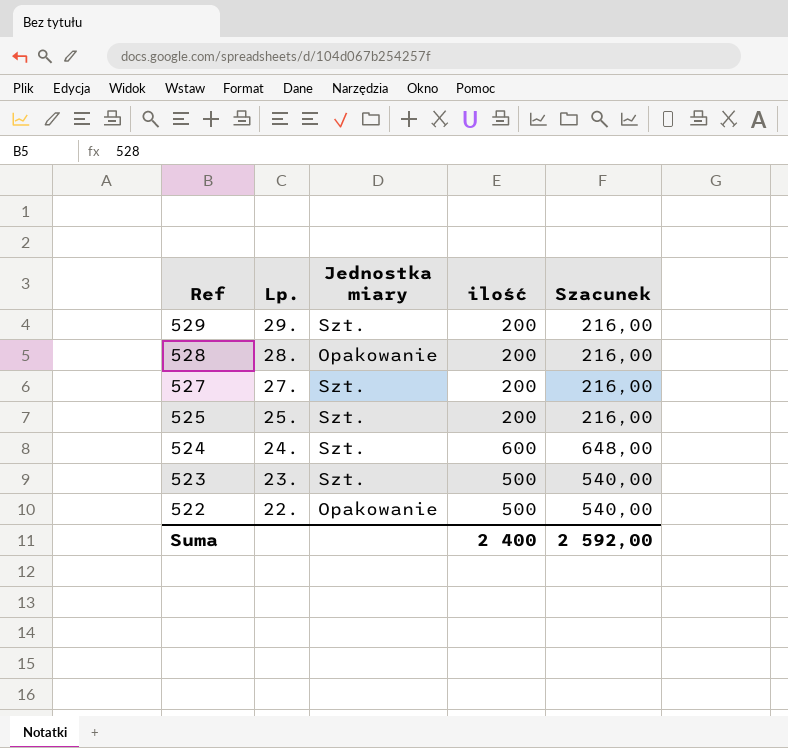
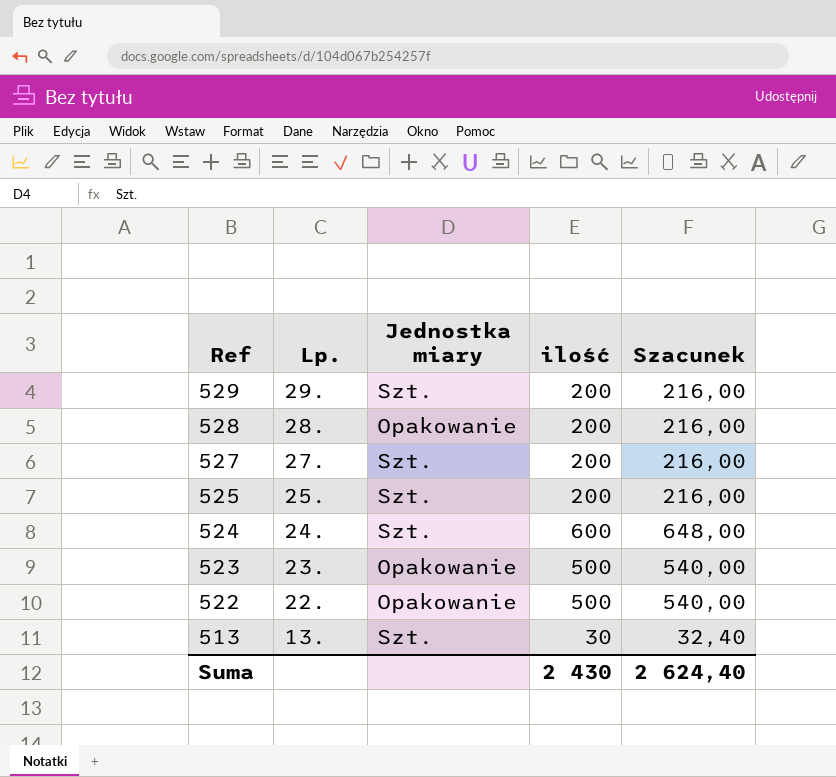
523 | Jednostka miary: Szt. -> Opakowanie
row 513: none -> 13. | Szt. | 30 | 32,40
Suma | ilość: 2 400 -> 2 430
Suma | Szacunek: 2 592,00 -> 2 624,40

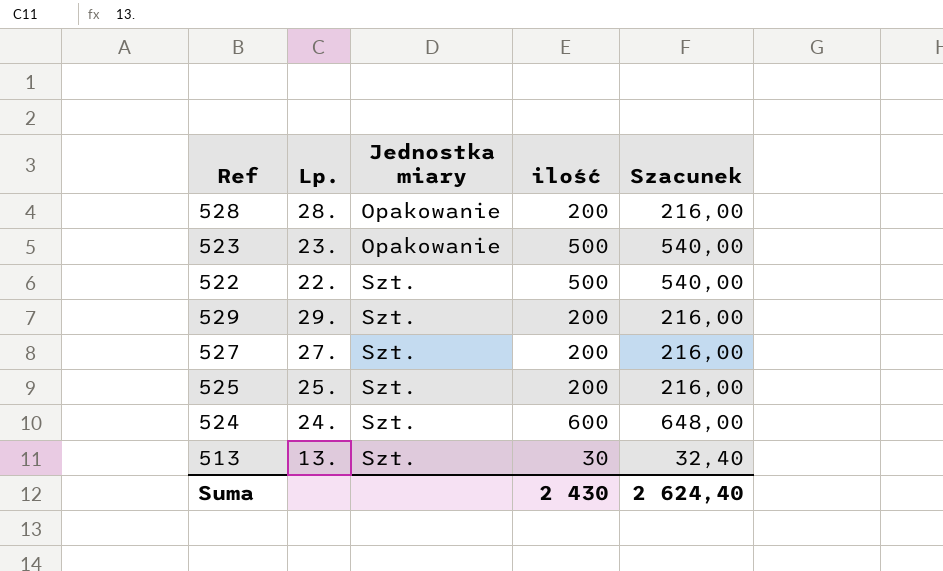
row order: Ref descending -> Jednostka miary ascending
522 | Jednostka miary: Opakowanie -> Szt.

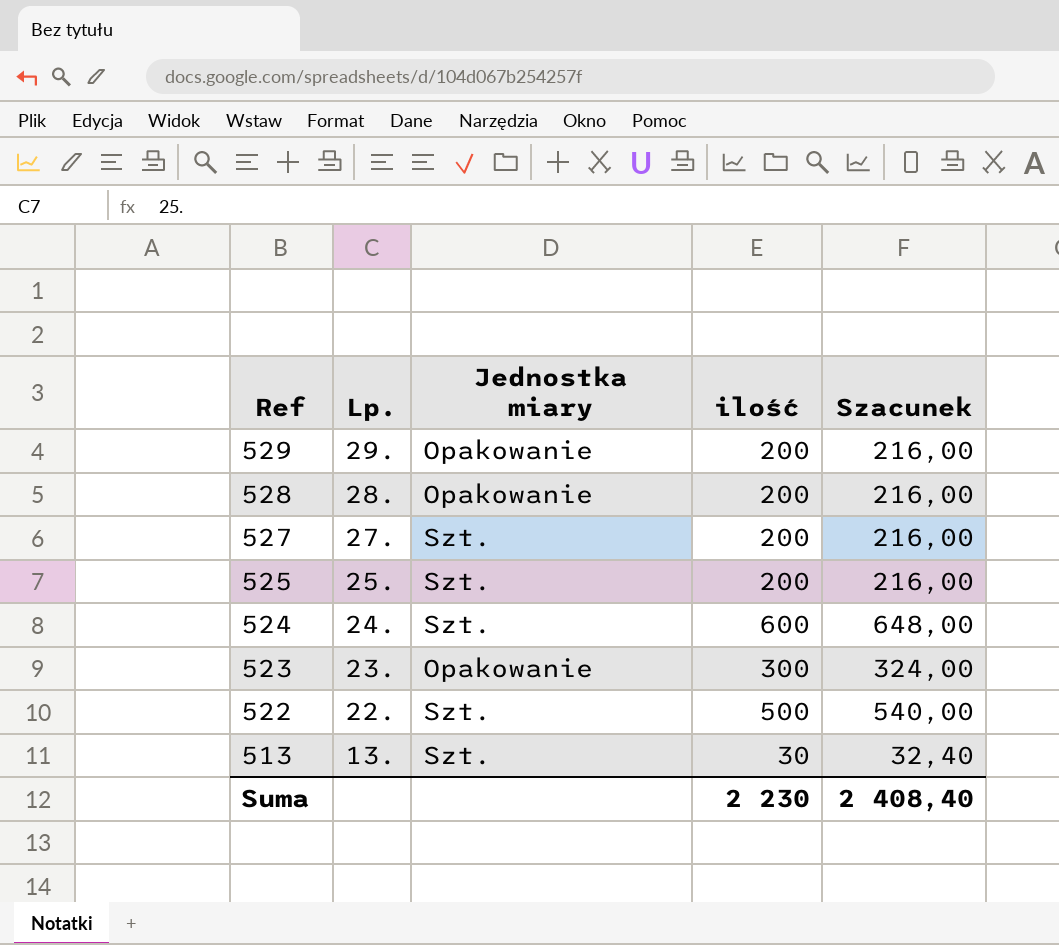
row order: Jednostka miary ascending -> Ref descending
529 | Jednostka miary: Szt. -> Opakowanie
523 | ilość: 500 -> 300
523 | Szacunek: 540,00 -> 324,00
Suma | ilość: 2 430 -> 2 230
Suma | Szacunek: 2 624,40 -> 2 408,40

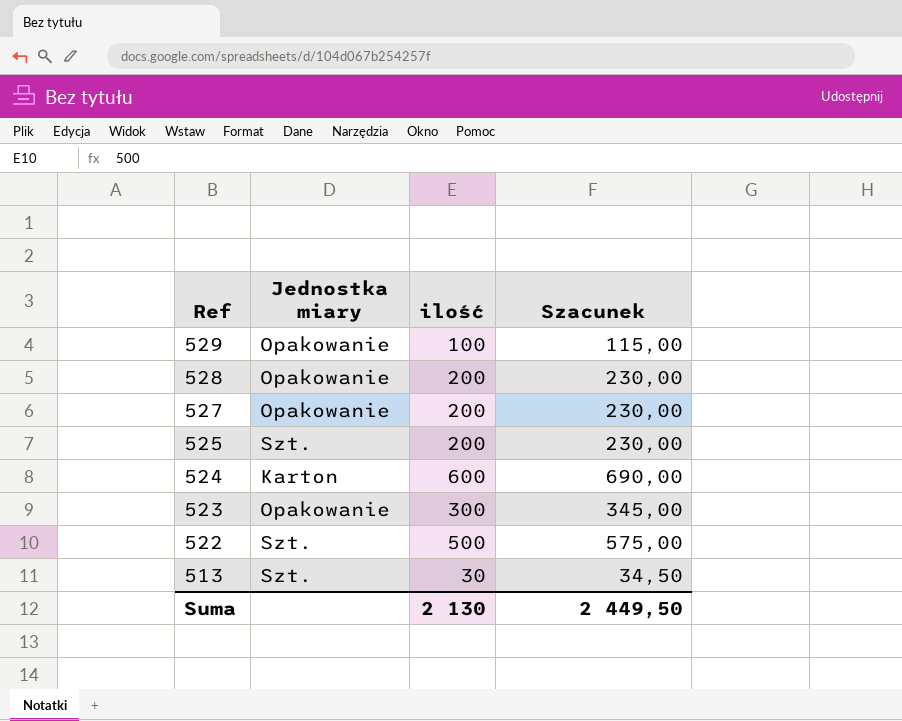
column Lp. | position: 2 -> none
column Szacunek | formula: [ilość] * 1,08 -> [ilość] * 1,15
529 | ilość: 200 -> 100
527 | Jednostka miary: Szt. -> Opakowanie
524 | Jednostka miary: Szt. -> Karton
Suma | ilość: 2 230 -> 2 130
Suma | Szacunek: 2 408,40 -> 2 449,50

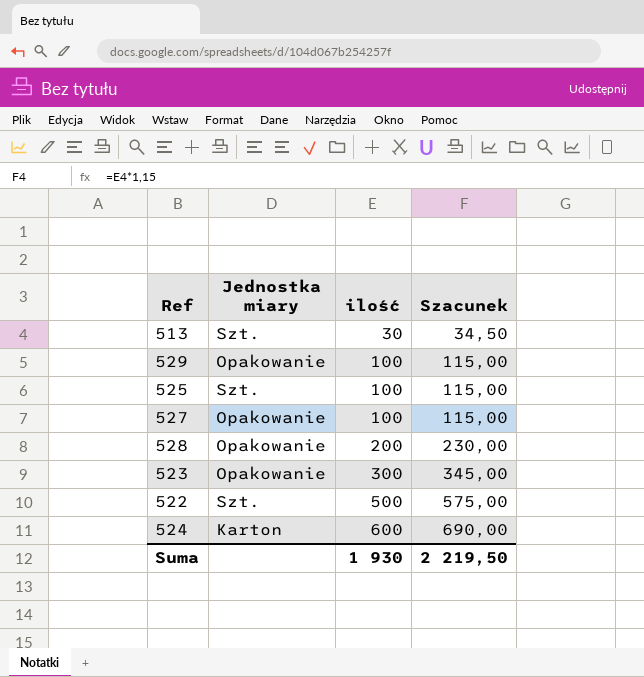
row order: Ref descending -> ilość ascending
525 | ilość: 200 -> 100
525 | Szacunek: 230,00 -> 115,00
527 | ilość: 200 -> 100
527 | Szacunek: 230,00 -> 115,00
Suma | ilość: 2 130 -> 1 930
Suma | Szacunek: 2 449,50 -> 2 219,50

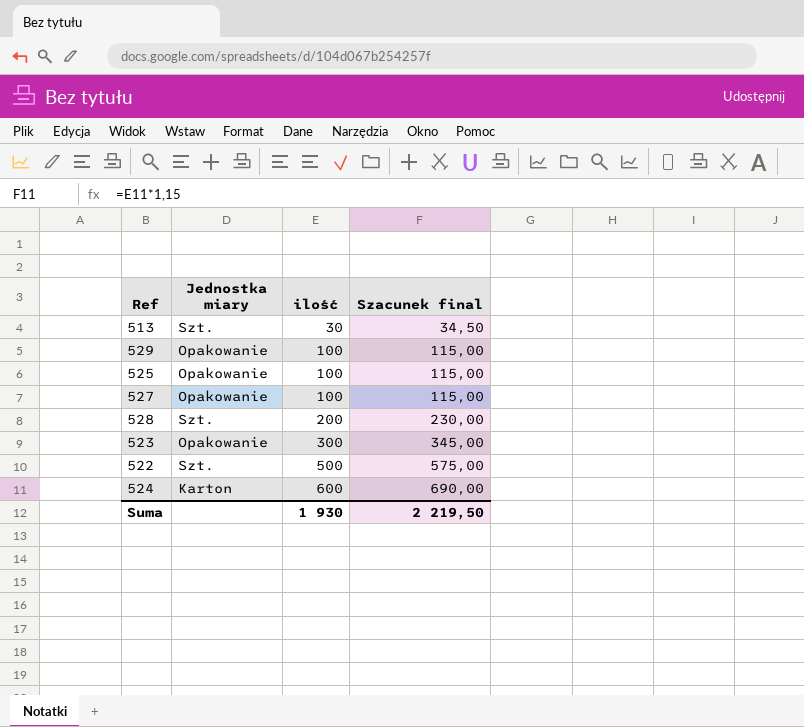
column name: Szacunek -> Szacunek final
525 | Jednostka miary: Szt. -> Opakowanie
528 | Jednostka miary: Opakowanie -> Szt.

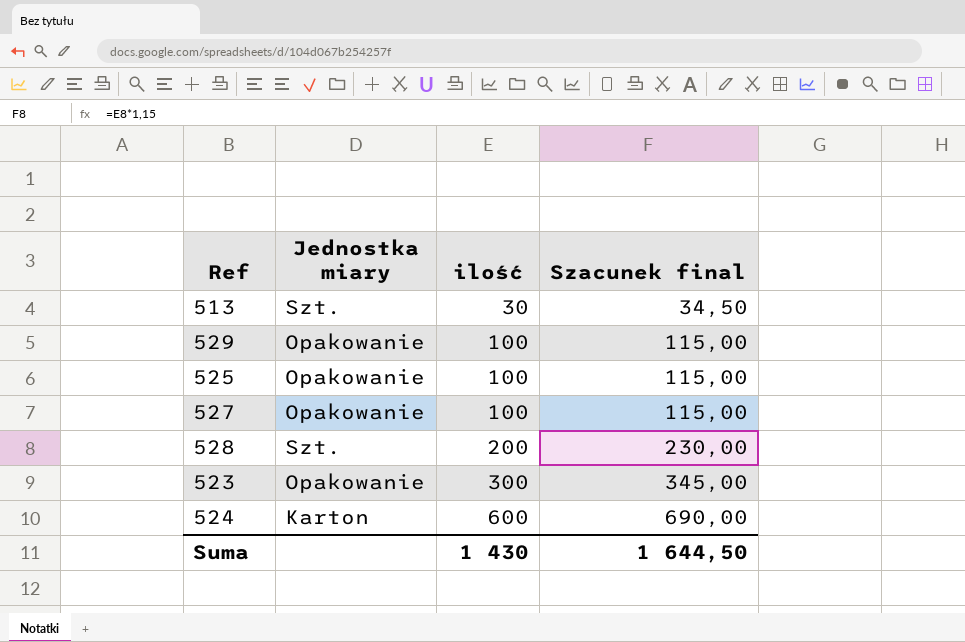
row 522: Szt. | 500 | 575,00 -> none
Suma | ilość: 1 930 -> 1 430
Suma | Szacunek final: 2 219,50 -> 1 644,50

